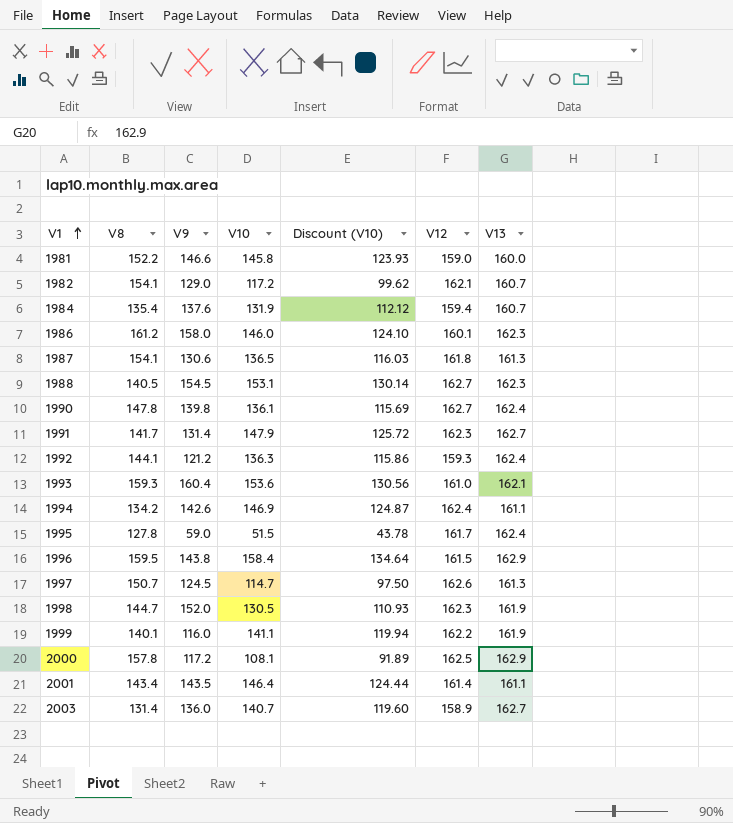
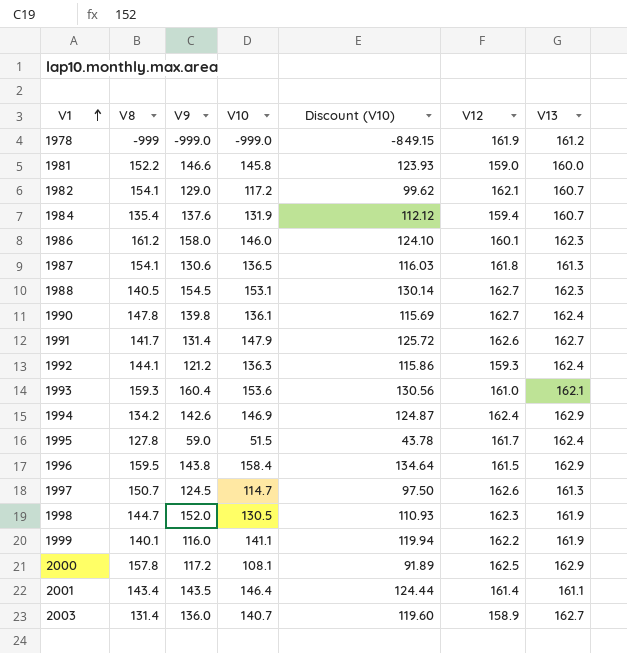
row 1978: none -> -999 | -999.0 | -999.0 | -849.15 | 161.9 | 161.2
1991 | V12: 162.3 -> 162.6
1994 | V13: 161.1 -> 162.9

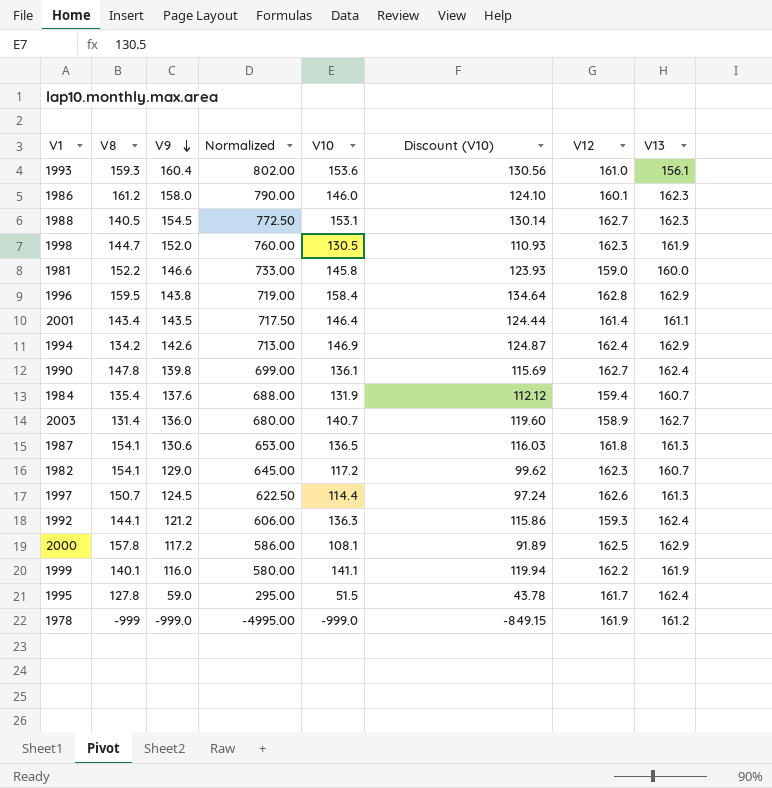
row order: V1 ascending -> V9 descending
column Normalized | formula: none -> [V9] * 5
row 1991: 141.7 | 131.4 | 147.9 | 125.72 | 162.6 | 162.7 -> none
1993 | V13: 162.1 -> 156.1
1996 | V12: 161.5 -> 162.8
1982 | V12: 162.1 -> 162.3
1997 | V10: 114.7 -> 114.4
1997 | Discount (V10): 97.50 -> 97.24

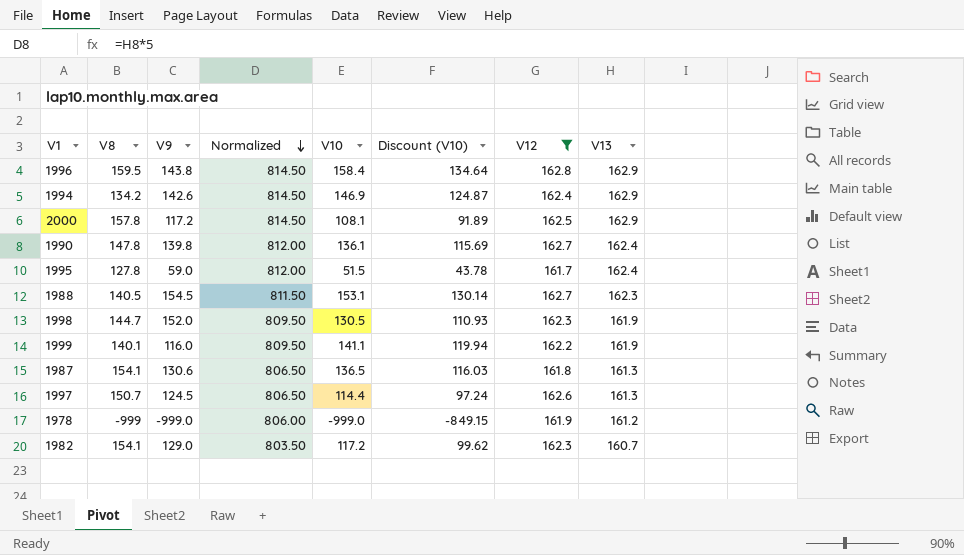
filter: none -> V12 >= 161.7
row order: V9 descending -> Normalized descending
column Normalized | formula: [V9] * 5 -> [V13] * 5

